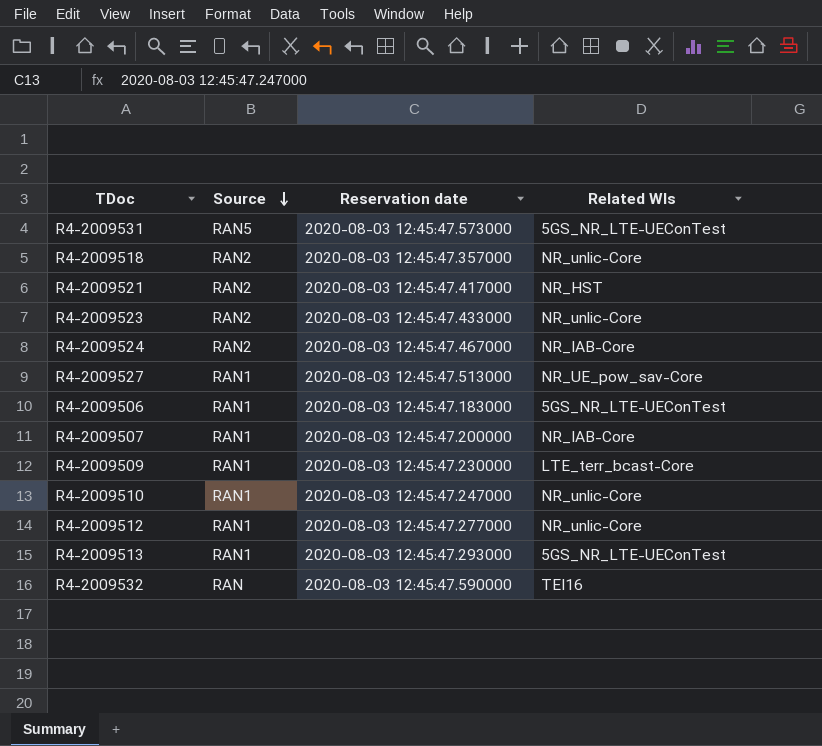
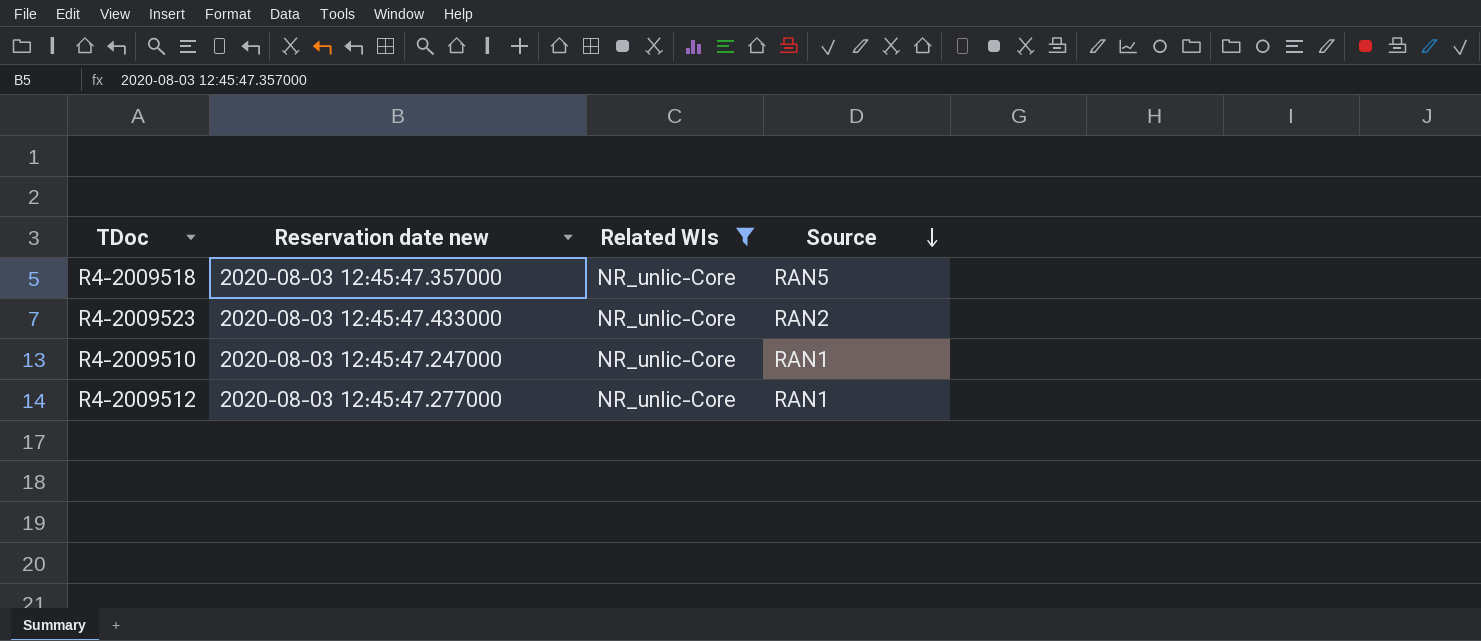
filter: none -> Related WIs = NR_unlic-Core
column name: Reservation date -> Reservation date new
column Source | position: 2 -> 4
R4-2009518 | Source: RAN2 -> RAN5

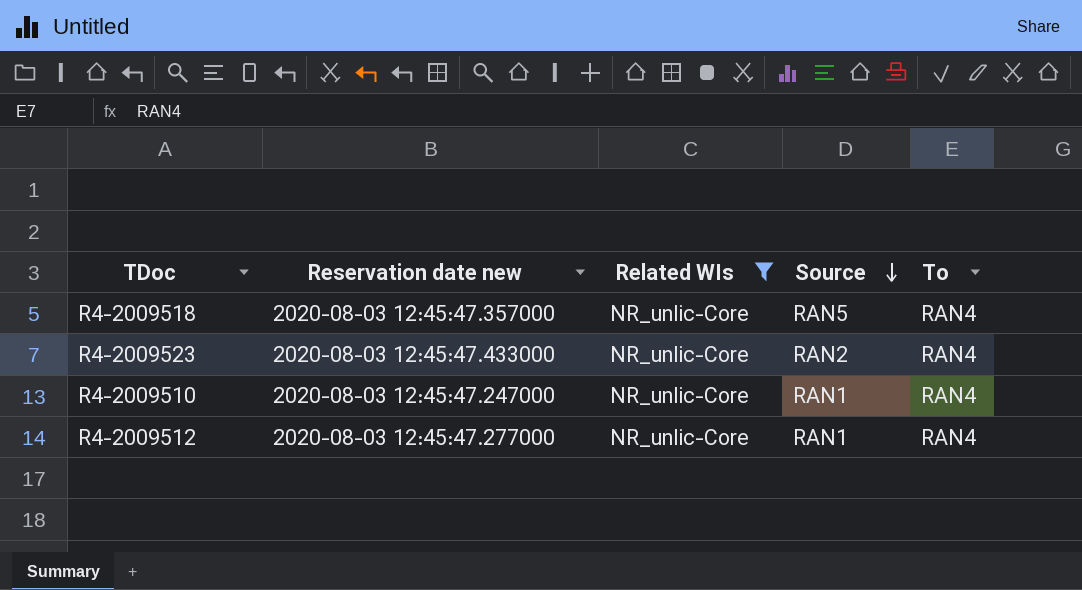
column To | position: none -> 5

